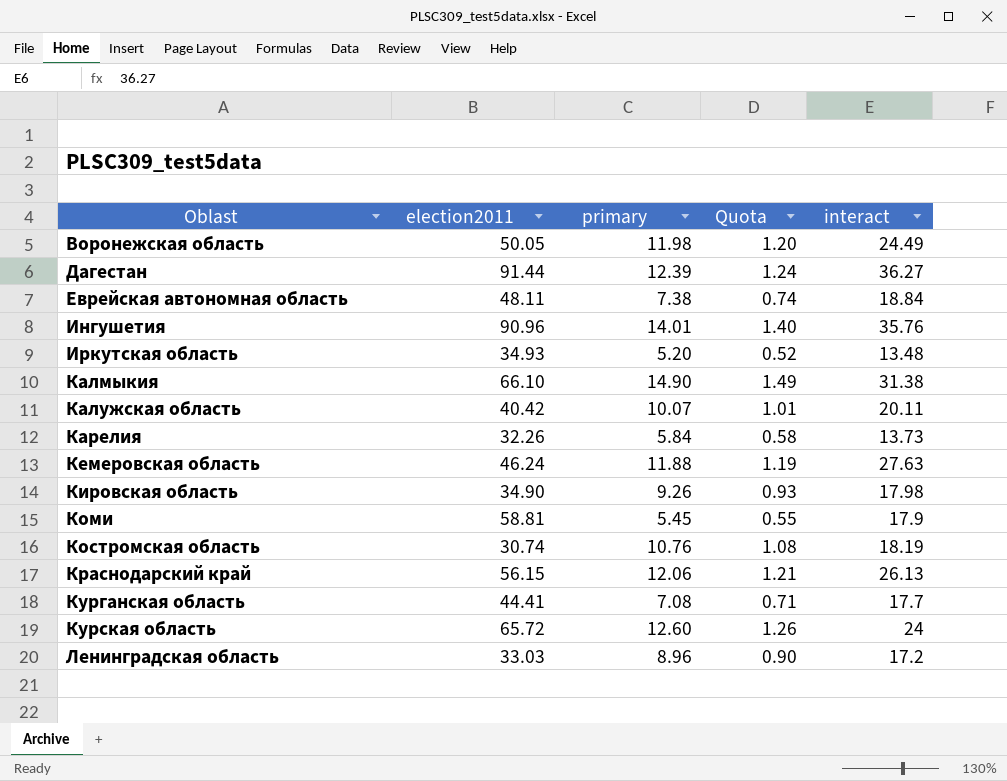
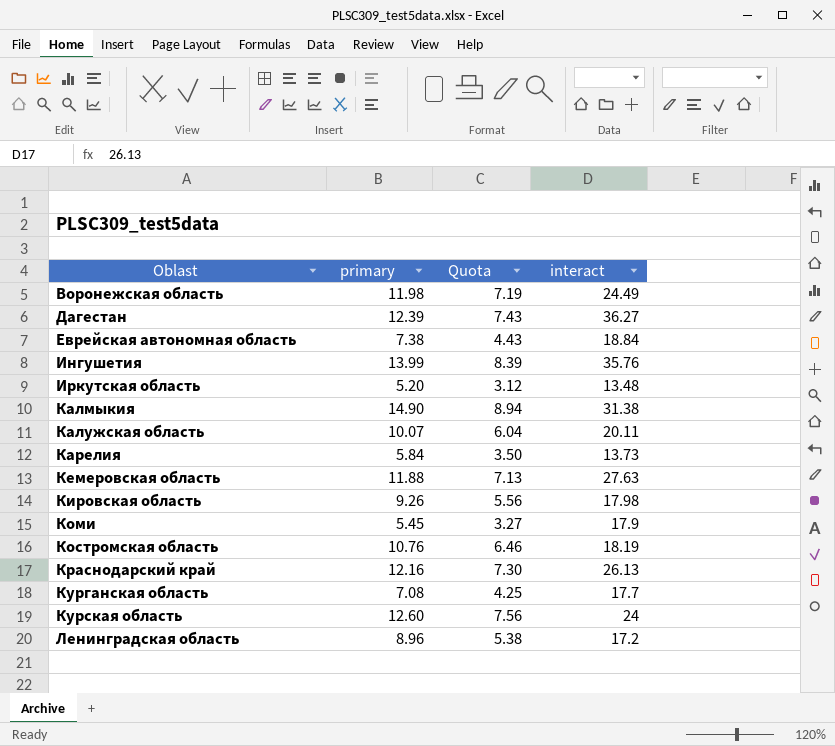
column election2011 | position: 2 -> none
column Quota | formula: [primary] * 0.1 -> [primary] * 0.6
Ингушетия | primary: 14.01 -> 13.99
Краснодарский край | primary: 12.06 -> 12.16

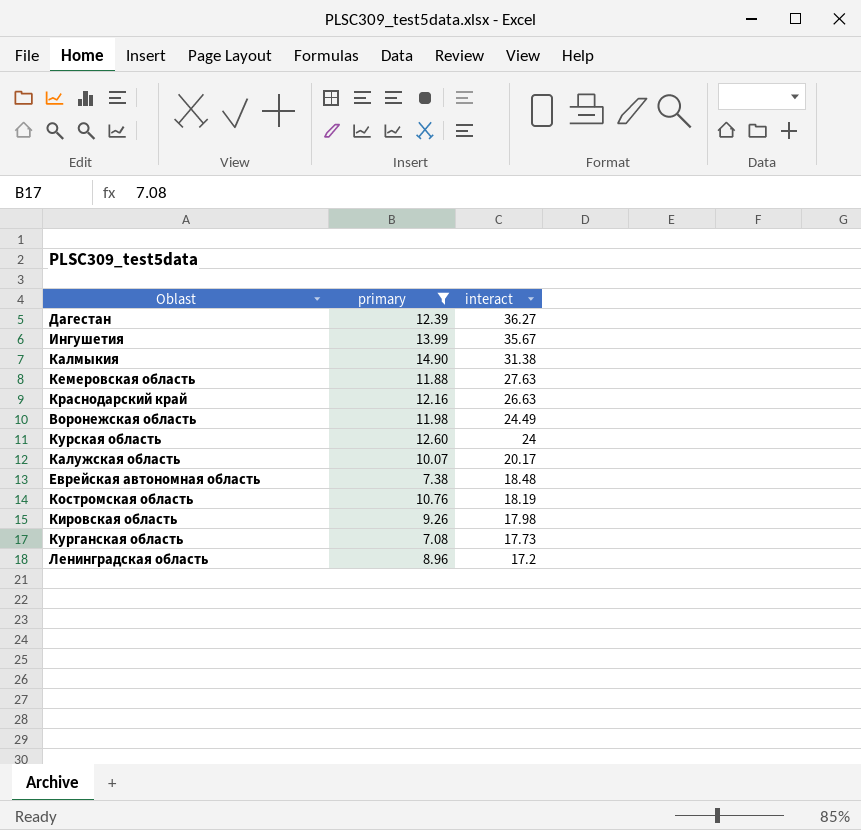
filter: none -> primary >= 7.08
row order: Oblast ascending -> interact descending
column Quota | formula: [primary] * 0.6 -> none
Ингушетия | interact: 35.76 -> 35.67
Краснодарский край | interact: 26.13 -> 26.63
Калужская область | interact: 20.11 -> 20.17
Еврейская автономная область | interact: 18.84 -> 18.48
Курганская область | interact: 17.7 -> 17.73

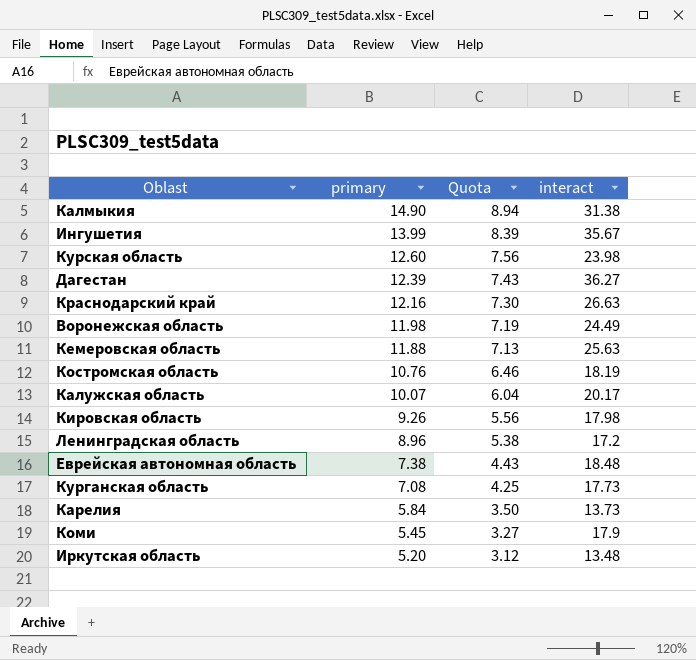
filter: primary >= 7.08 -> none
row order: interact descending -> primary descending
column Quota | formula: none -> [primary] * 0.6
Курская область | interact: 24 -> 23.98
Кемеровская область | interact: 27.63 -> 25.63

